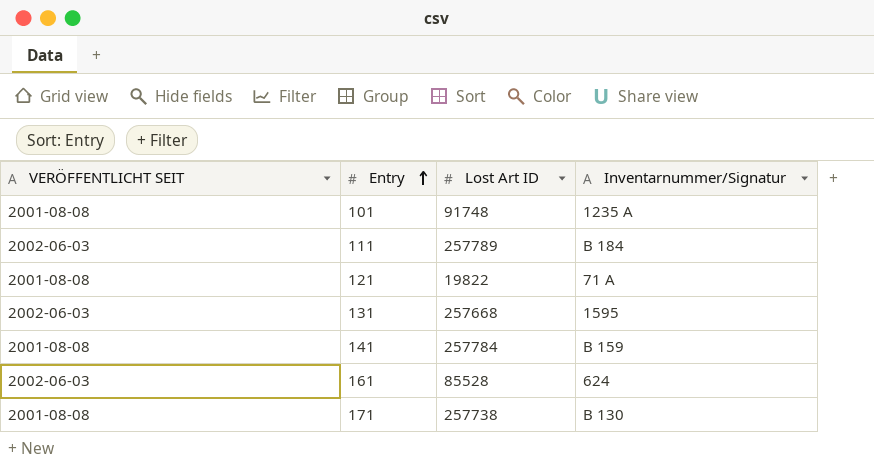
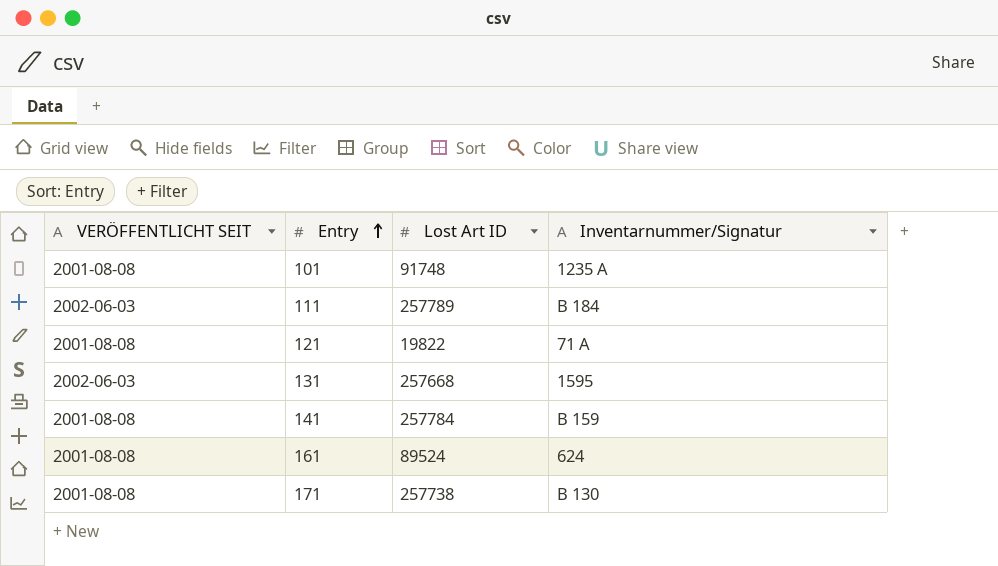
161 | VERÖFFENTLICHT SEIT: 2002-06-03 -> 2001-08-08
161 | Lost Art ID: 85528 -> 89524

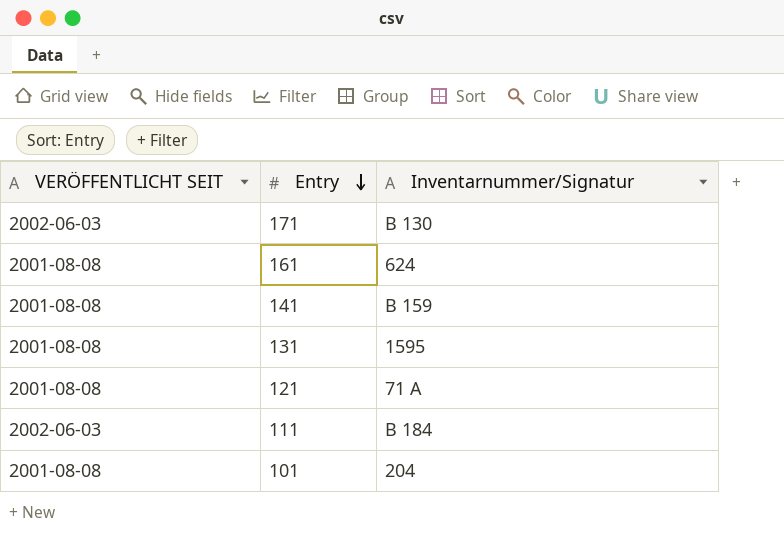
row order: Entry ascending -> Entry descending
column Lost Art ID | position: 3 -> none
171 | VERÖFFENTLICHT SEIT: 2001-08-08 -> 2002-06-03
131 | VERÖFFENTLICHT SEIT: 2002-06-03 -> 2001-08-08
101 | Inventarnummer/Signatur: 1235 A -> 204

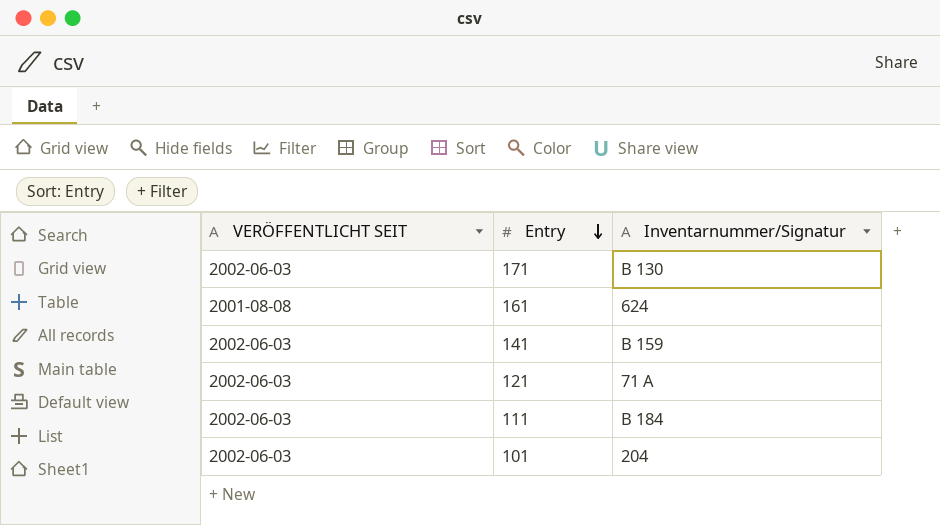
row 131: 2001-08-08 | 1595 -> none
141 | VERÖFFENTLICHT SEIT: 2001-08-08 -> 2002-06-03
121 | VERÖFFENTLICHT SEIT: 2001-08-08 -> 2002-06-03
101 | VERÖFFENTLICHT SEIT: 2001-08-08 -> 2002-06-03

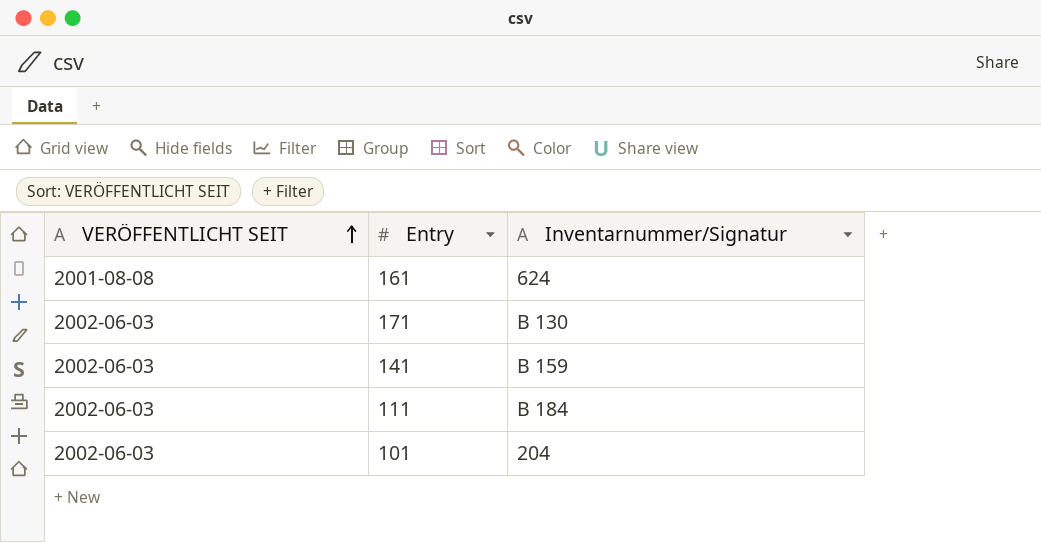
row order: Entry descending -> VERÖFFENTLICHT SEIT ascending
row 121: 2002-06-03 | 71 A -> none

